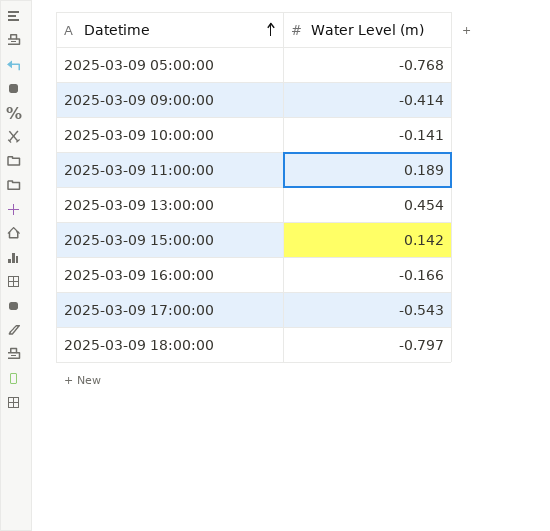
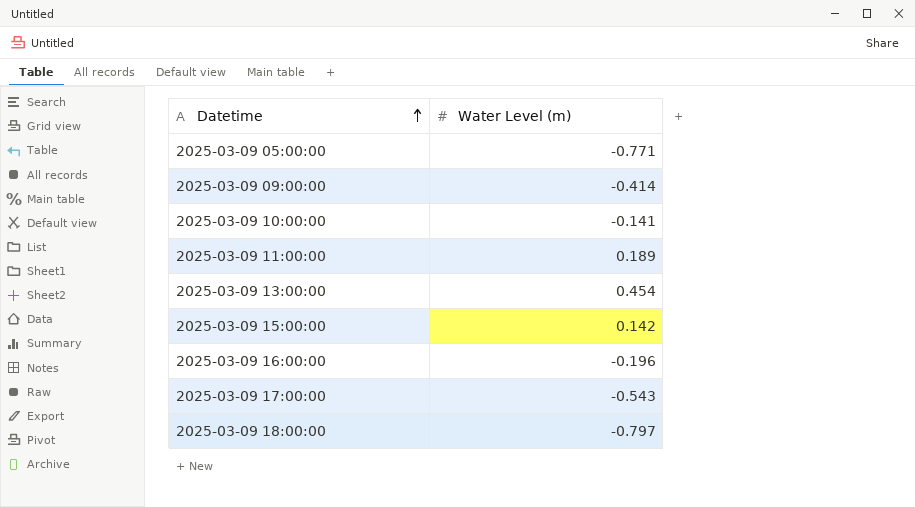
2025-03-09 05:00:00 | Water Level (m): -0.768 -> -0.771
2025-03-09 16:00:00 | Water Level (m): -0.166 -> -0.196

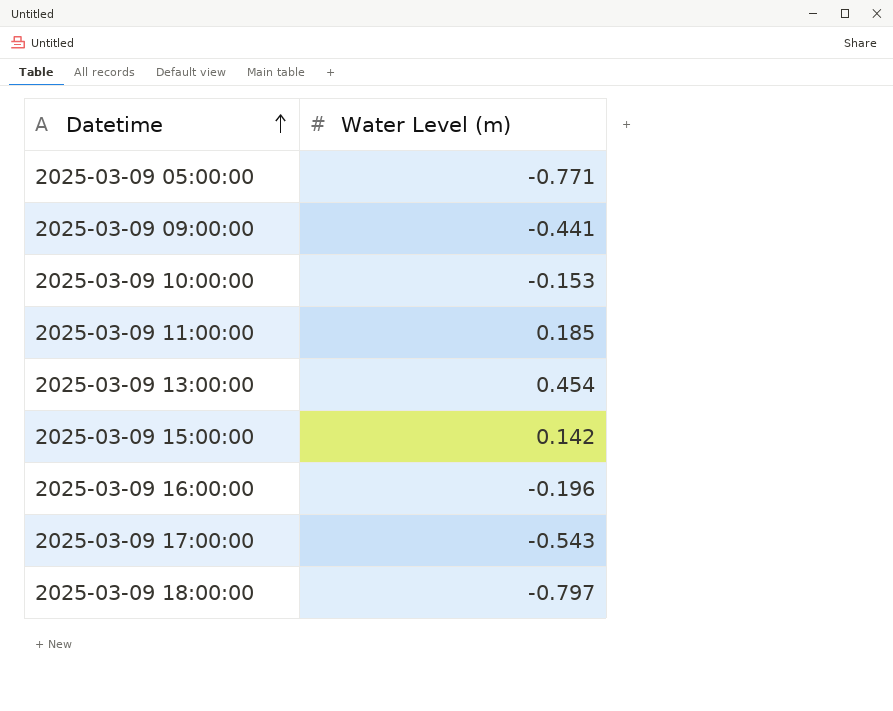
2025-03-09 09:00:00 | Water Level (m): -0.414 -> -0.441
2025-03-09 10:00:00 | Water Level (m): -0.141 -> -0.153
2025-03-09 11:00:00 | Water Level (m): 0.189 -> 0.185

